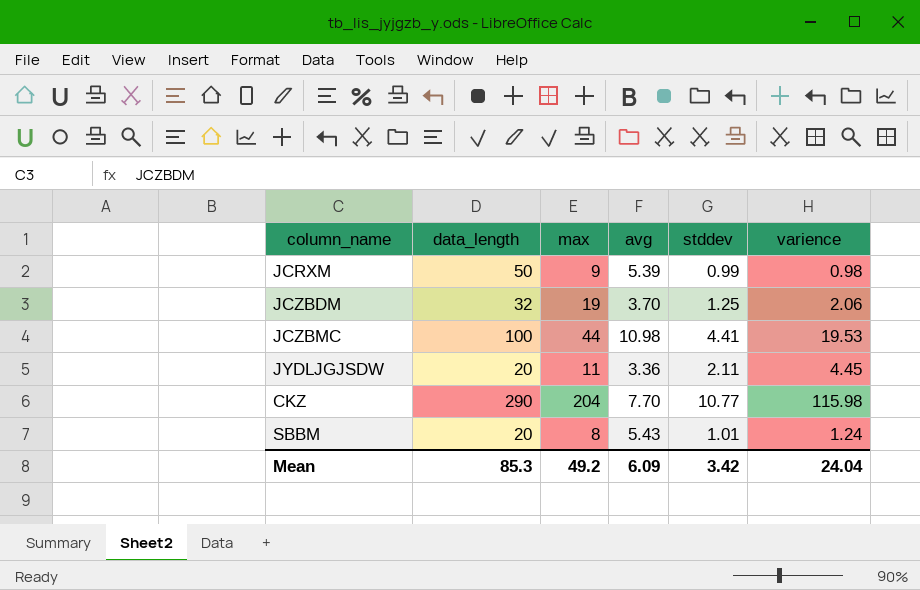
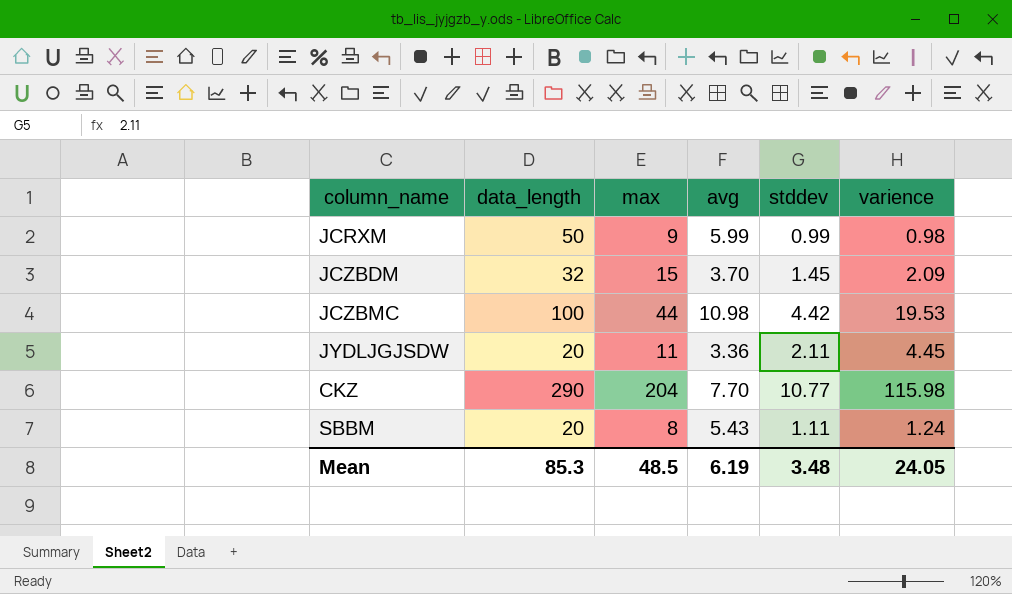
JCRXM | avg: 5.39 -> 5.99
JCZBDM | max: 19 -> 15
JCZBDM | stddev: 1.25 -> 1.45
JCZBDM | varience: 2.06 -> 2.09
JCZBMC | stddev: 4.41 -> 4.42
SBBM | stddev: 1.01 -> 1.11
Mean | max: 49.2 -> 48.5
Mean | avg: 6.09 -> 6.19
Mean | stddev: 3.42 -> 3.48
Mean | varience: 24.04 -> 24.05

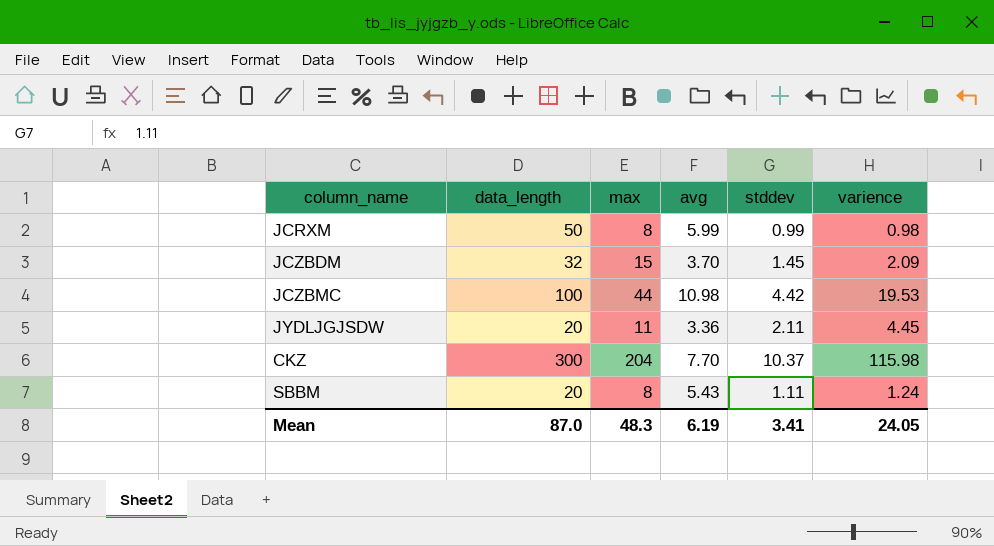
JCRXM | max: 9 -> 8
CKZ | data_length: 290 -> 300
CKZ | stddev: 10.77 -> 10.37
Mean | data_length: 85.3 -> 87.0
Mean | max: 48.5 -> 48.3
Mean | stddev: 3.48 -> 3.41

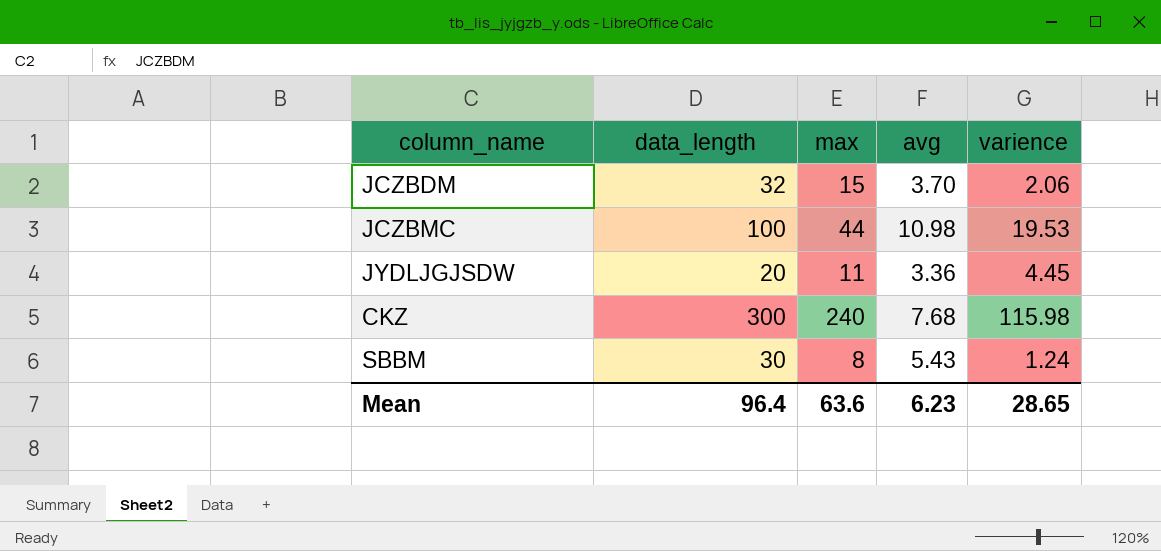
column stddev | position: 5 -> none
row JCRXM: 50 | 8 | 5.99 | 0.99 | 0.98 -> none
JCZBDM | varience: 2.09 -> 2.06
CKZ | max: 204 -> 240
CKZ | avg: 7.70 -> 7.68
SBBM | data_length: 20 -> 30
Mean | data_length: 87.0 -> 96.4
Mean | max: 48.3 -> 63.6
Mean | avg: 6.19 -> 6.23
Mean | varience: 24.05 -> 28.65

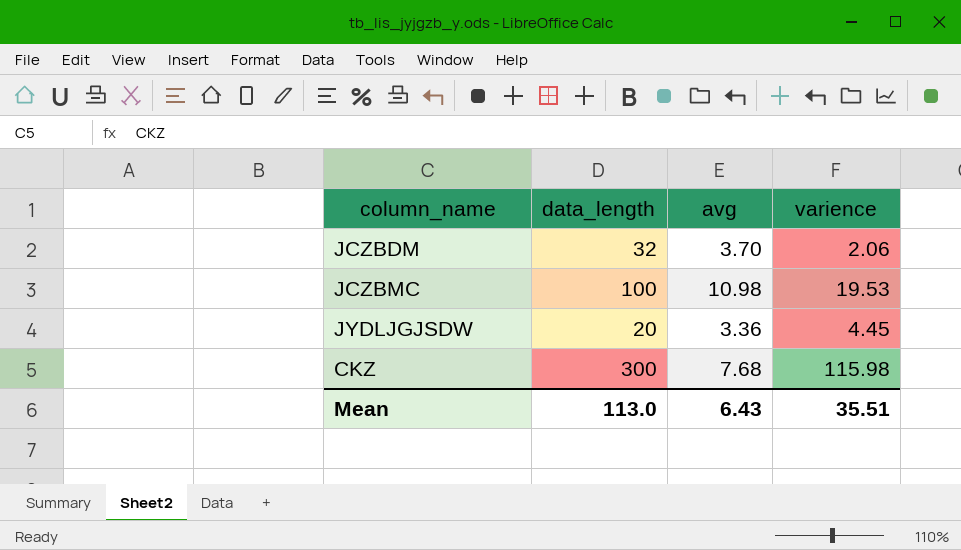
column max | position: 3 -> none
row SBBM: 30 | 8 | 5.43 | 1.24 -> none
Mean | data_length: 96.4 -> 113.0
Mean | avg: 6.23 -> 6.43
Mean | varience: 28.65 -> 35.51

